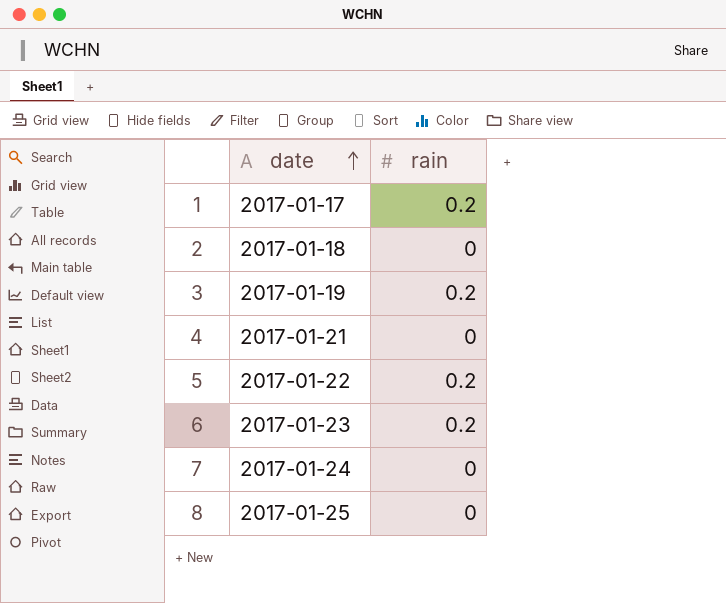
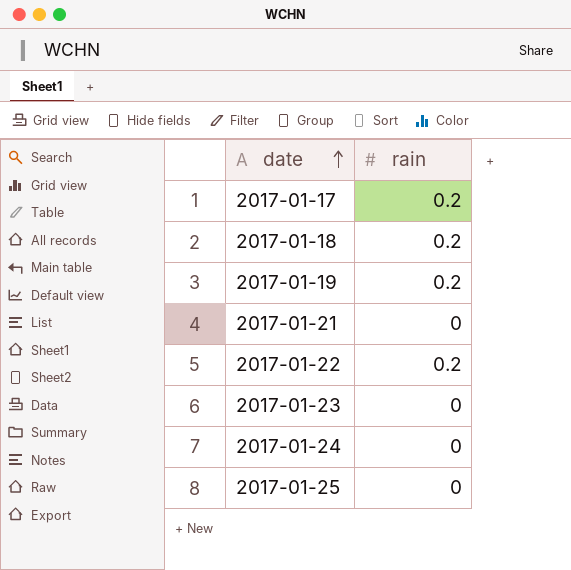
2017-01-18 | rain: 0 -> 0.2
2017-01-23 | rain: 0.2 -> 0

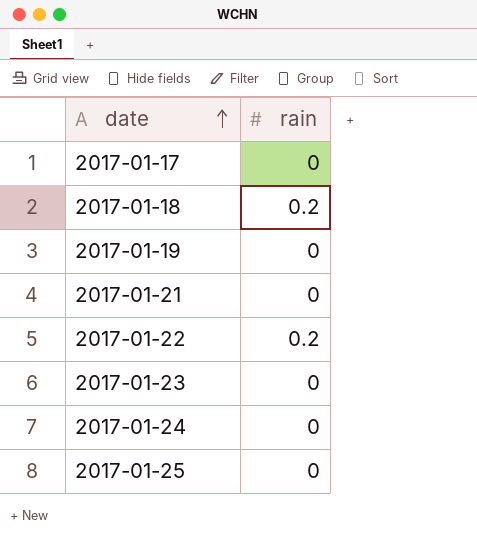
2017-01-17 | rain: 0.2 -> 0
2017-01-19 | rain: 0.2 -> 0

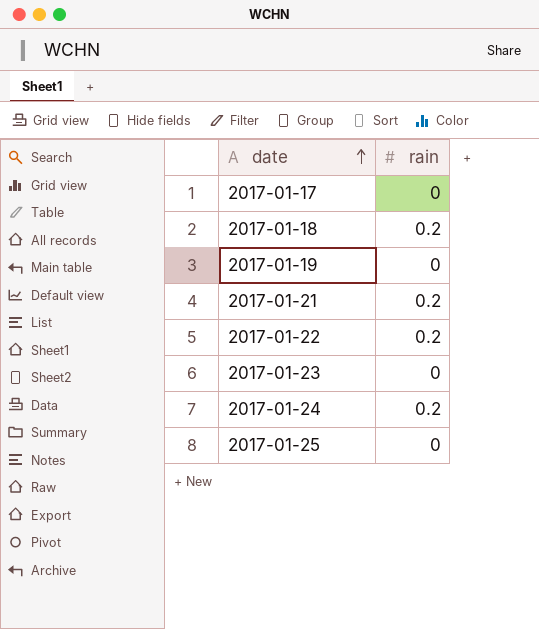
2017-01-21 | rain: 0 -> 0.2
2017-01-24 | rain: 0 -> 0.2

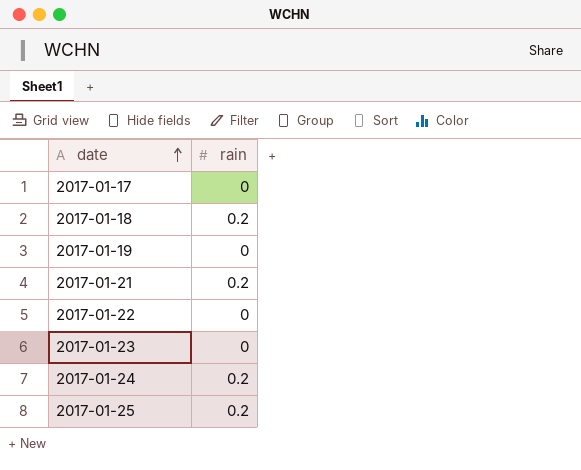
2017-01-22 | rain: 0.2 -> 0
2017-01-25 | rain: 0 -> 0.2

